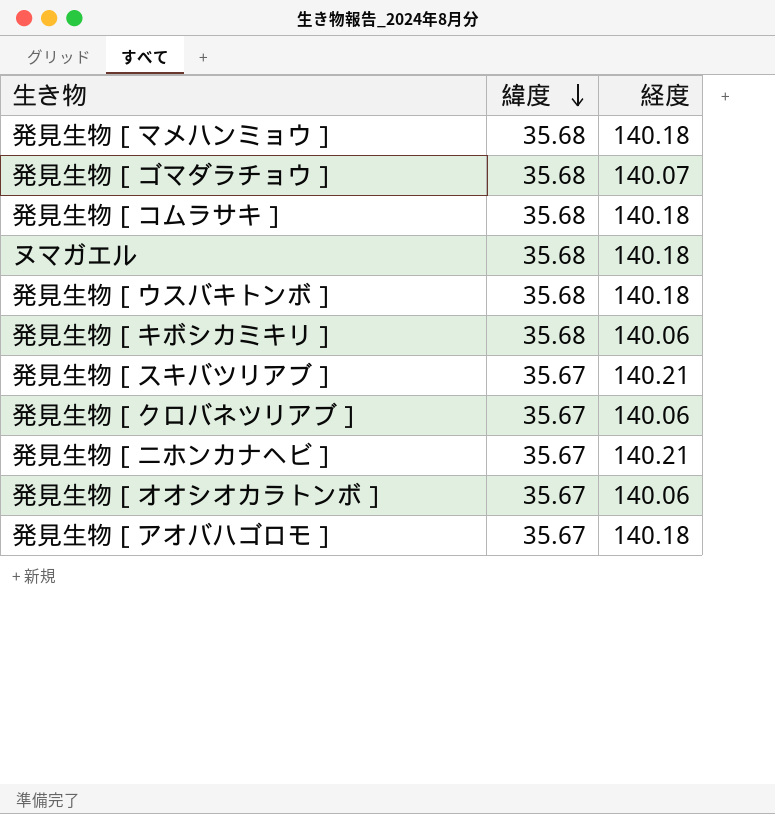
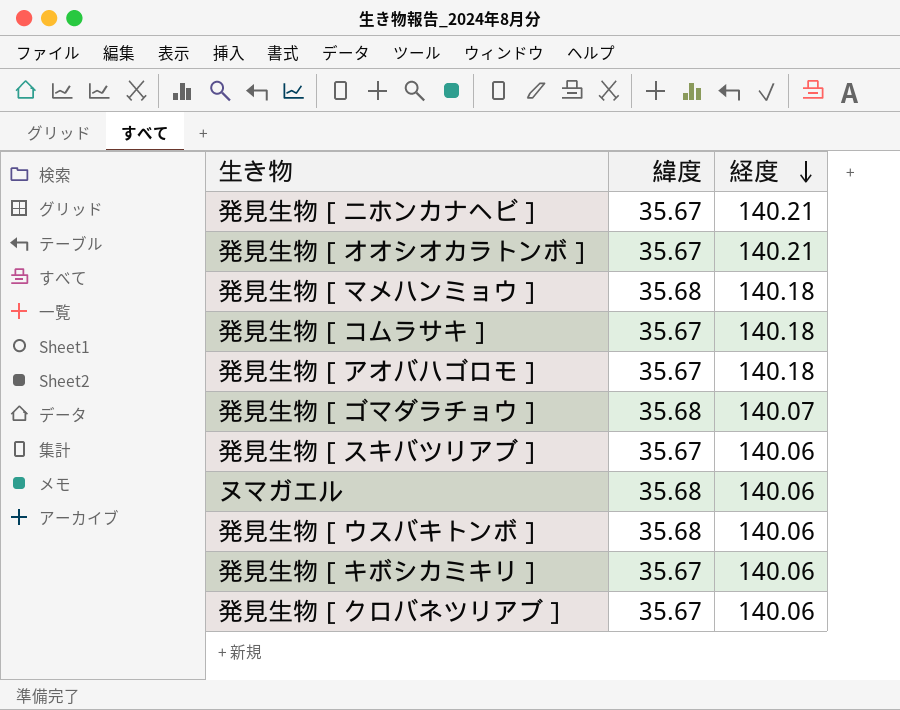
row order: 緯度 descending -> 経度 descending
発見生物［オオシオカラトンボ］ | 経度: 140.06 -> 140.21
発見生物［コムラサキ］ | 緯度: 35.68 -> 35.67
発見生物［スキバツリアブ］ | 経度: 140.21 -> 140.06
ヌマガエル | 経度: 140.18 -> 140.06
発見生物［ウスバキトンボ］ | 経度: 140.18 -> 140.06
発見生物［キボシカミキリ］ | 緯度: 35.68 -> 35.67

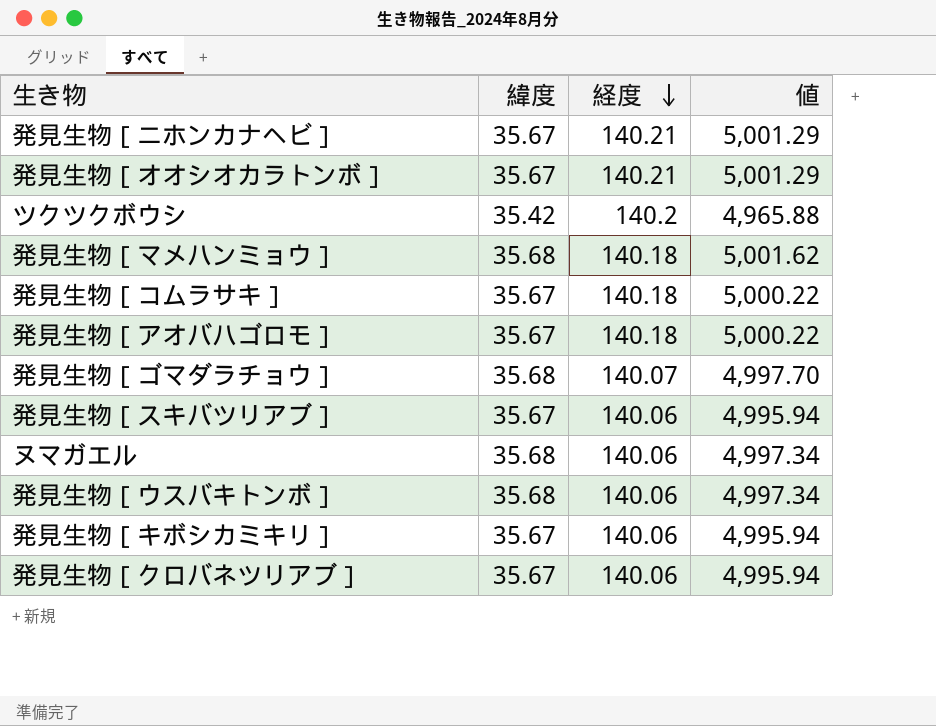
column 値 | formula: none -> [緯度] * [経度]
row ツクツクボウシ: none -> 35.42 | 140.2 | 4,965.88

